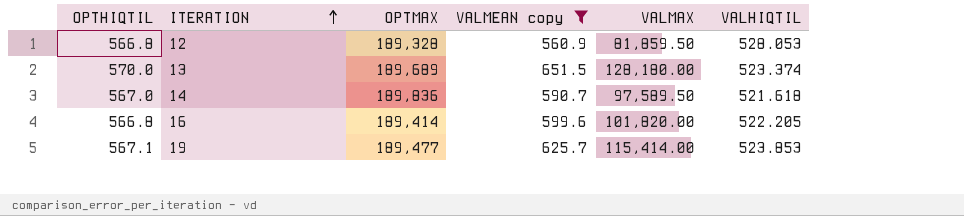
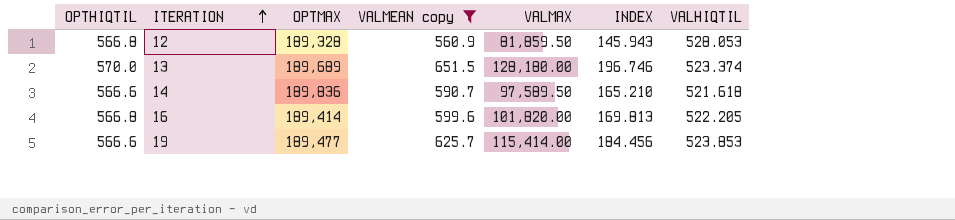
column INDEX | formula: none -> [VALMAX] / [VALMEAN copy]
14 | OPTHIQTIL: 567.0 -> 566.6
19 | OPTHIQTIL: 567.1 -> 566.6

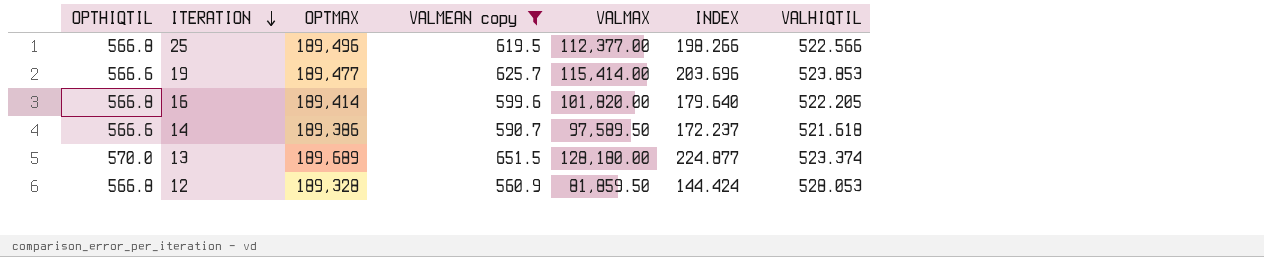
row order: ITERATION ascending -> ITERATION descending
column INDEX | formula: [VALMAX] / [VALMEAN copy] -> [VALMAX] / [OPTHIQTIL]
row 25: none -> 566.8 | 189,496 | 619.5 | 112,377.00 | 198.266 | 522.566
14 | OPTMAX: 189,836 -> 189,386

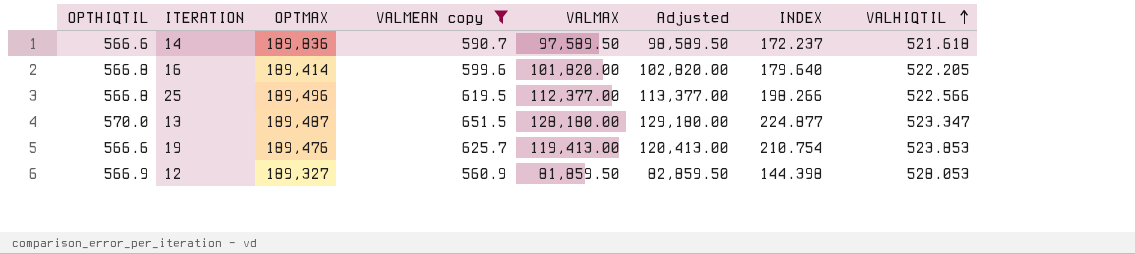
row order: ITERATION descending -> VALHIQTIL ascending
column Adjusted | formula: none -> [VALMAX] + 1000
14 | OPTMAX: 189,386 -> 189,836
13 | OPTMAX: 189,689 -> 189,487
13 | VALHIQTIL: 523.374 -> 523.347
19 | OPTMAX: 189,477 -> 189,476
19 | VALMAX: 115,414.00 -> 119,413.00
19 | INDEX: 203.696 -> 210.754
12 | OPTHIQTIL: 566.8 -> 566.9
12 | OPTMAX: 189,328 -> 189,327
12 | INDEX: 144.424 -> 144.398

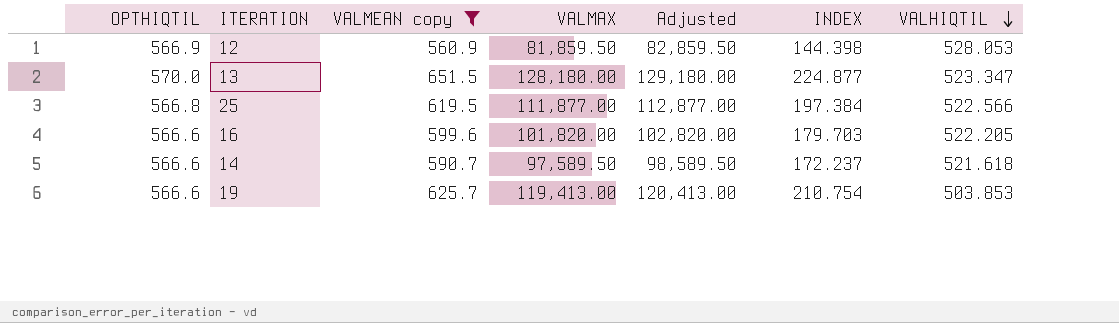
row order: VALHIQTIL ascending -> VALHIQTIL descending
column OPTMAX | position: 3 -> none
25 | VALMAX: 112,377.00 -> 111,877.00
25 | Adjusted: 113,377.00 -> 112,877.00
25 | INDEX: 198.266 -> 197.384
16 | OPTHIQTIL: 566.8 -> 566.6
16 | INDEX: 179.640 -> 179.703
19 | VALHIQTIL: 523.853 -> 503.853

